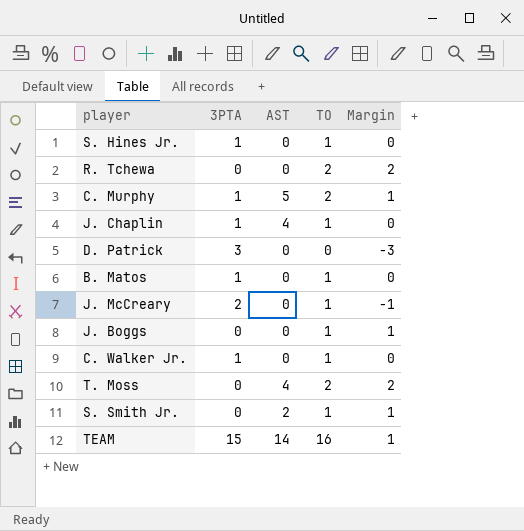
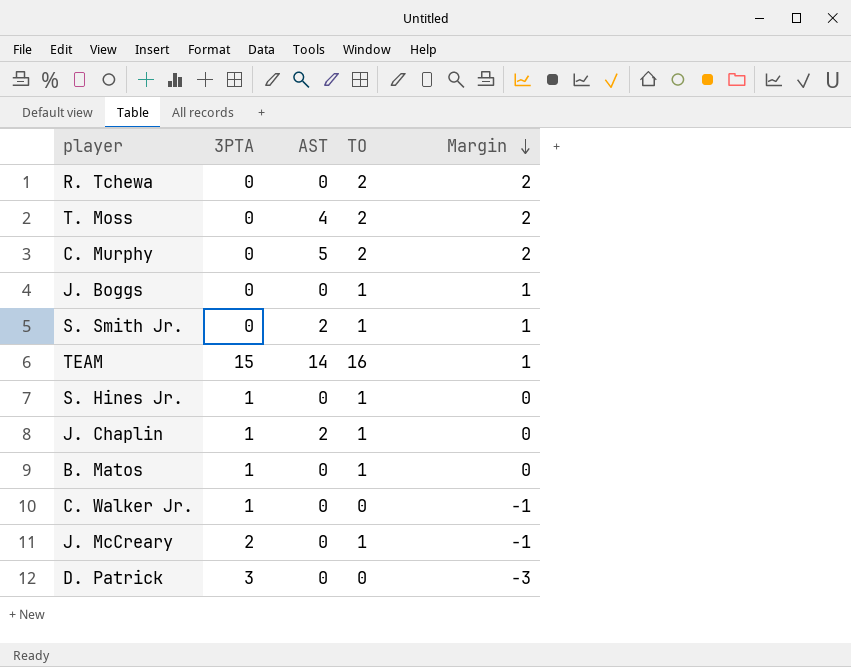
row order: none -> Margin descending
C. Murphy | 3PTA: 1 -> 0
C. Murphy | Margin: 1 -> 2
J. Chaplin | AST: 4 -> 2
C. Walker Jr. | TO: 1 -> 0
C. Walker Jr. | Margin: 0 -> -1

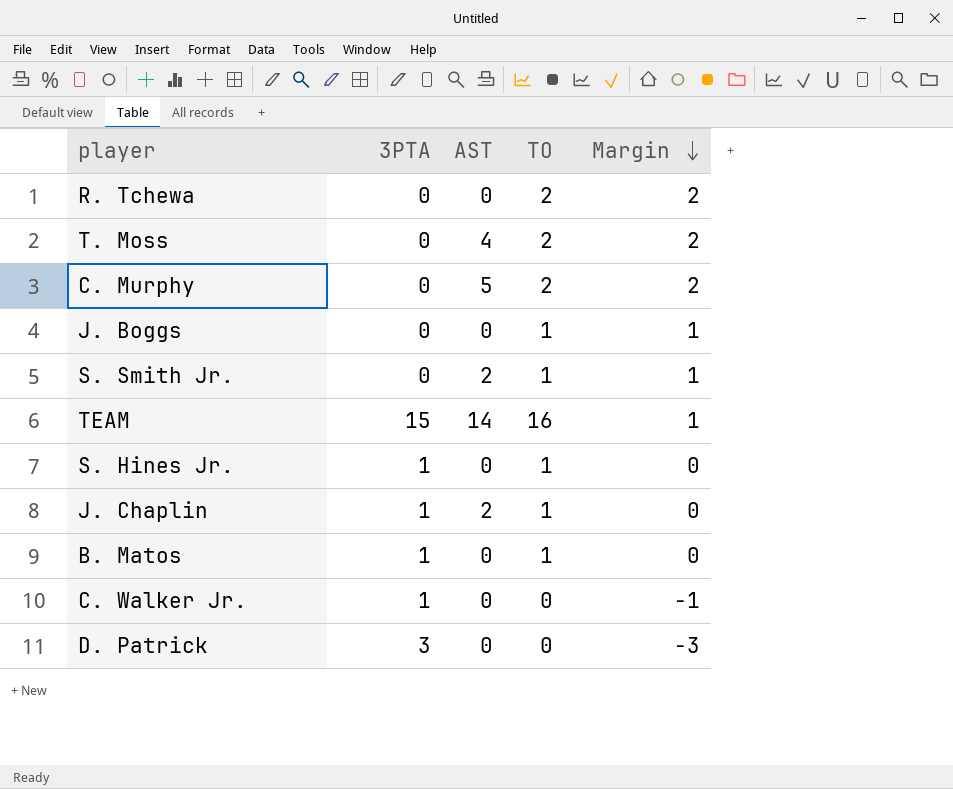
row J. McCreary: 2 | 0 | 1 | -1 -> none

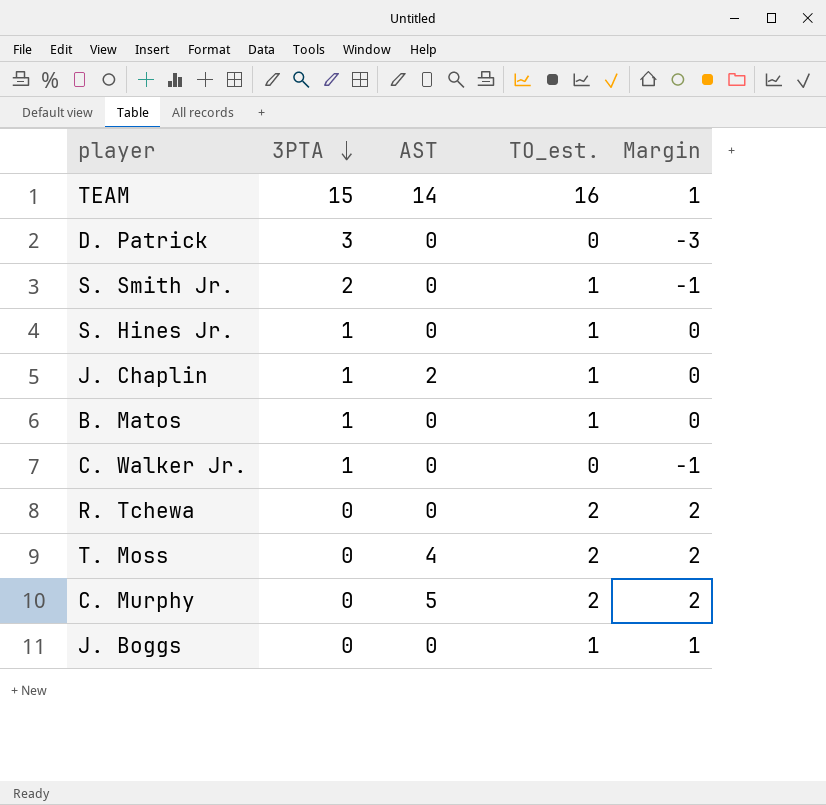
row order: Margin descending -> 3PTA descending
column name: TO -> TO_est.
S. Smith Jr. | 3PTA: 0 -> 2
S. Smith Jr. | AST: 2 -> 0
S. Smith Jr. | Margin: 1 -> -1

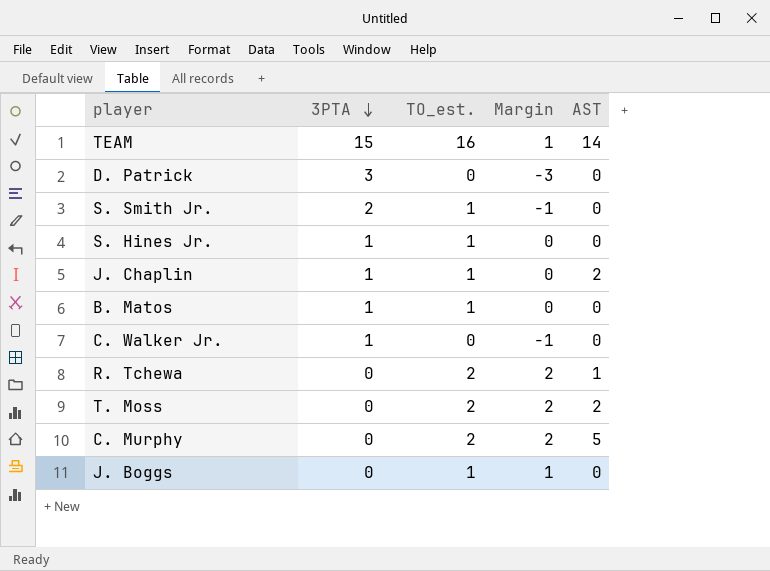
column AST | position: 3 -> 5
R. Tchewa | AST: 0 -> 1
T. Moss | AST: 4 -> 2

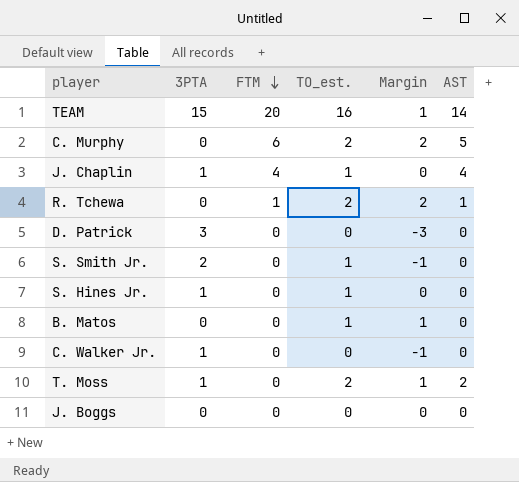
row order: 3PTA descending -> FTM descending
column FTM | position: none -> 3
J. Chaplin | AST: 2 -> 4
B. Matos | 3PTA: 1 -> 0
B. Matos | Margin: 0 -> 1
T. Moss | 3PTA: 0 -> 1
T. Moss | Margin: 2 -> 1
J. Boggs | TO_est.: 1 -> 0
J. Boggs | Margin: 1 -> 0

